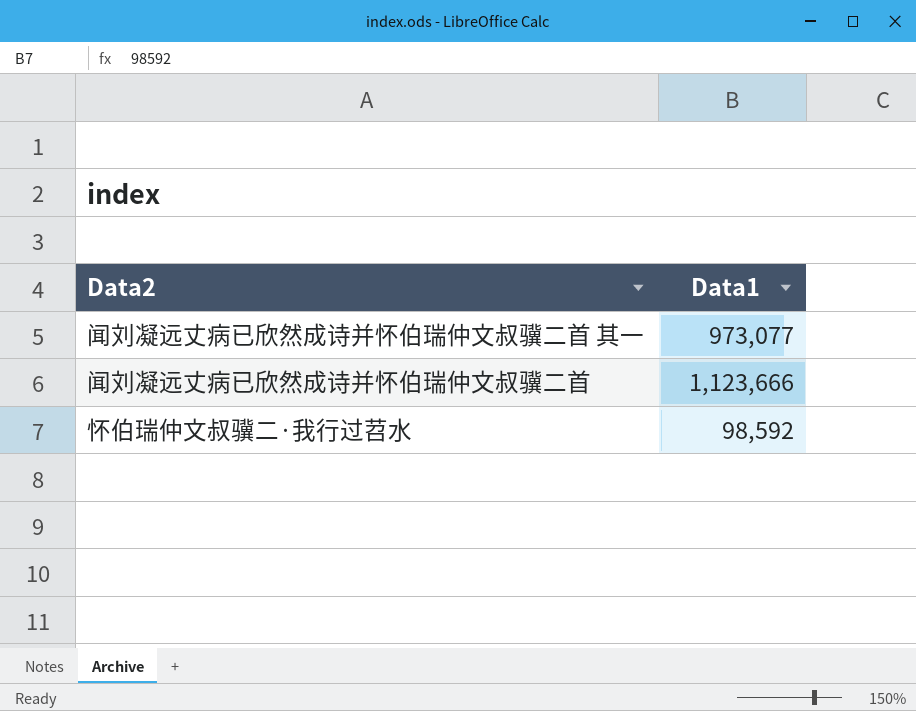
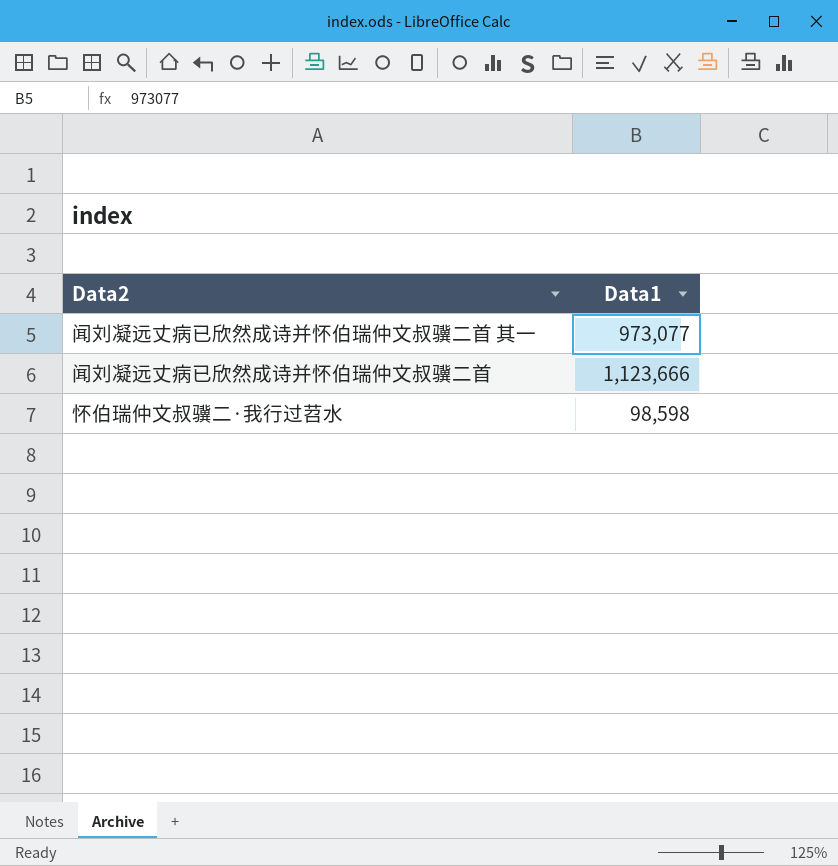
怀伯瑞仲文叔骥二·我行过苕水 | Data1: 98,592 -> 98,598

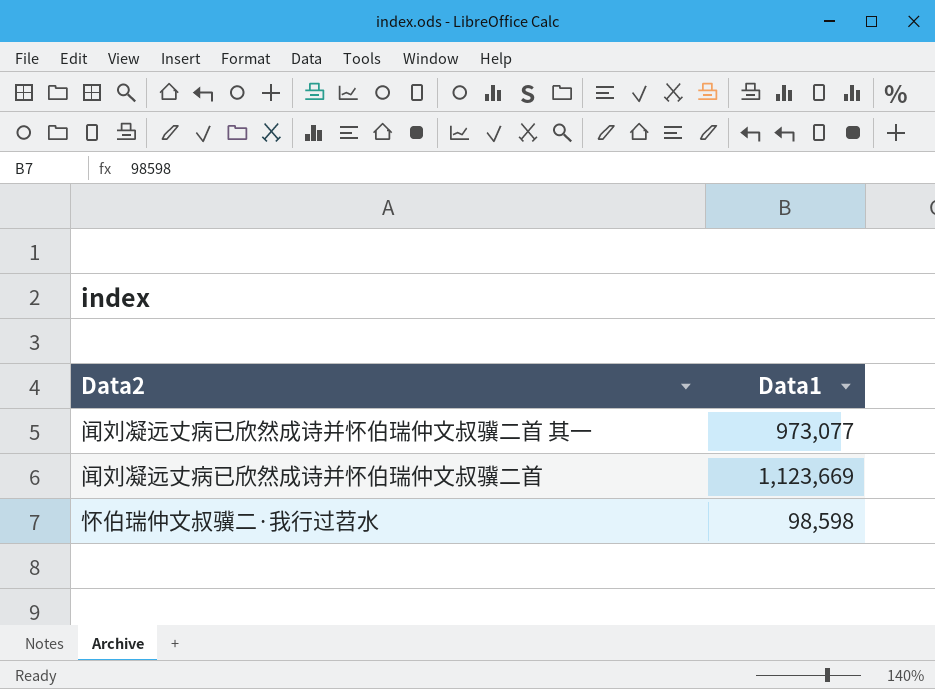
闻刘凝远丈病已欣然成诗并怀伯瑞仲文叔骥二首 | Data1: 1,123,666 -> 1,123,669

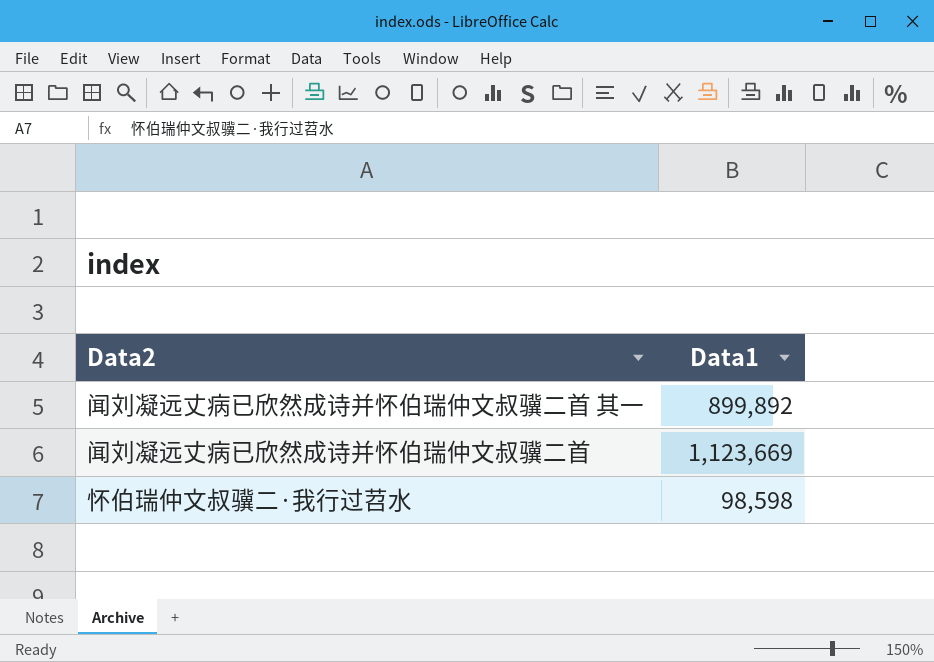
闻刘凝远丈病已欣然成诗并怀伯瑞仲文叔骥二首 其一 | Data1: 973,077 -> 899,892

